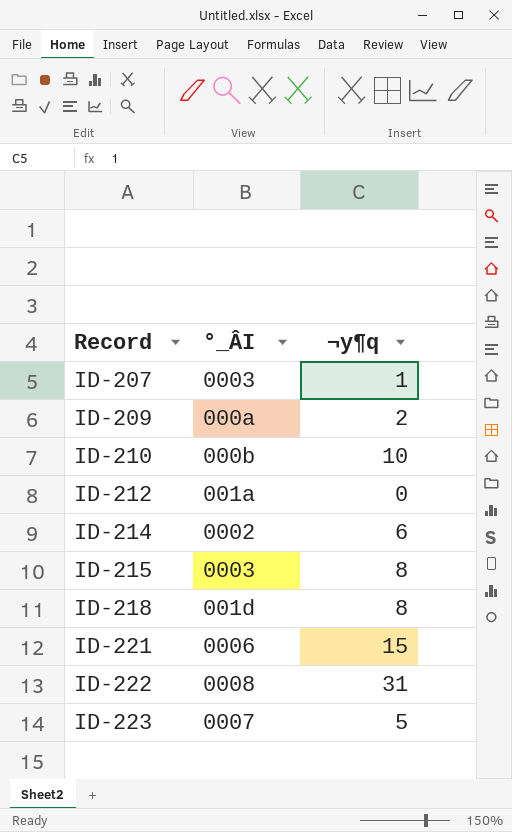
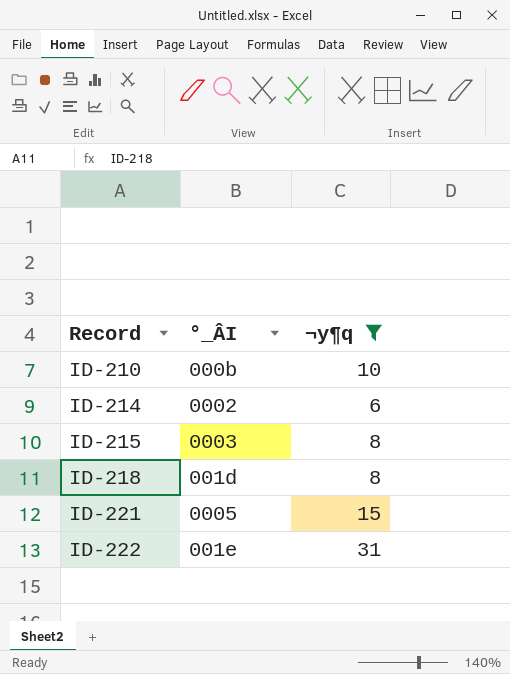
filter: none -> ¬y¶q >= 6
ID-221 | °_ÂI: 0006 -> 0005
ID-222 | °_ÂI: 0008 -> 001e

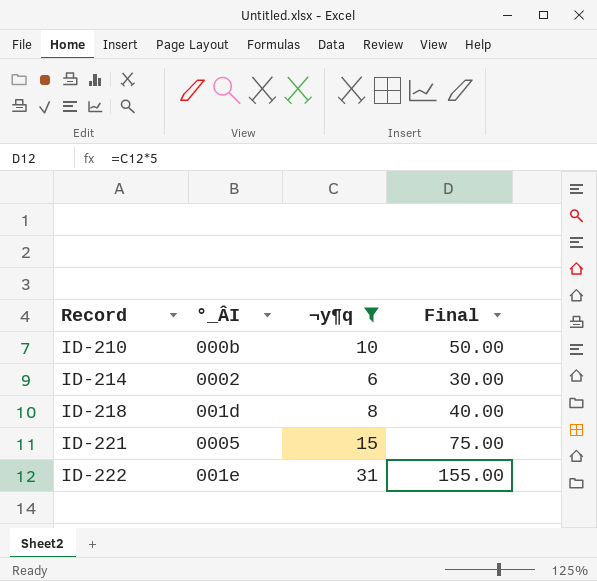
column Final | formula: none -> [¬y¶q] * 5
row ID-215: 0003 | 8 -> none

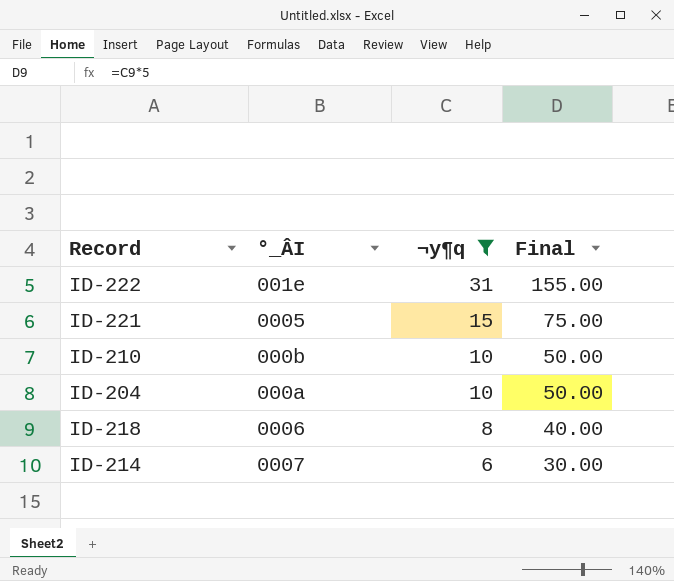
row order: Record ascending -> ¬y¶q descending
row ID-204: none -> 000a | 10 | 50.00
ID-218 | °_ÂI: 001d -> 0006
ID-214 | °_ÂI: 0002 -> 0007

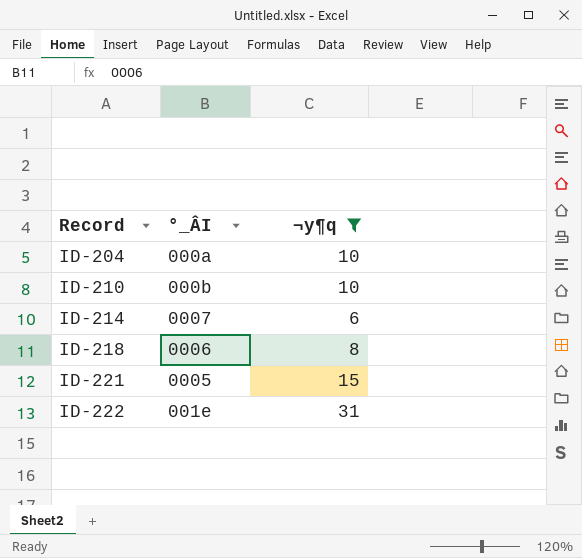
row order: ¬y¶q descending -> Record ascending
column Final | formula: [¬y¶q] * 5 -> none

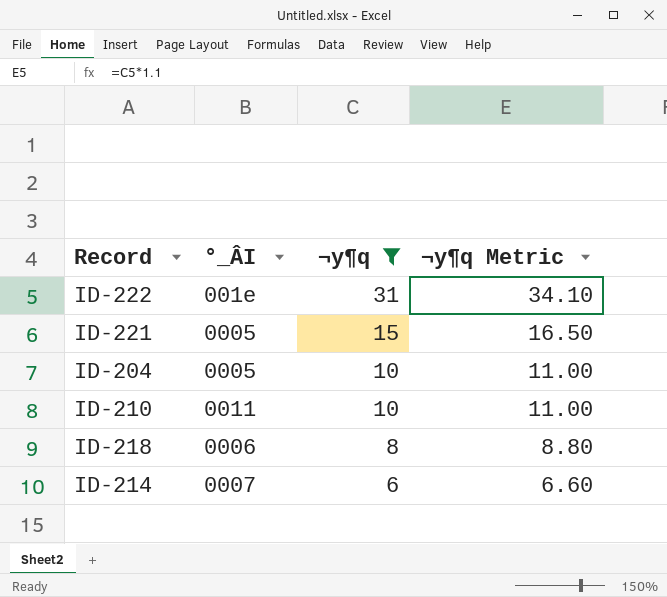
row order: Record ascending -> ¬y¶q descending
column ¬y¶q Metric | formula: none -> [¬y¶q] * 1.1
ID-204 | °_ÂI: 000a -> 0005
ID-210 | °_ÂI: 000b -> 0011

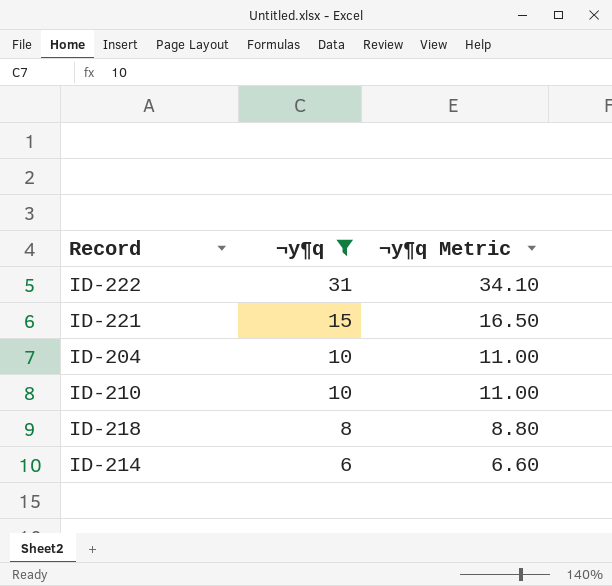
column °_ÂI | position: 2 -> none

